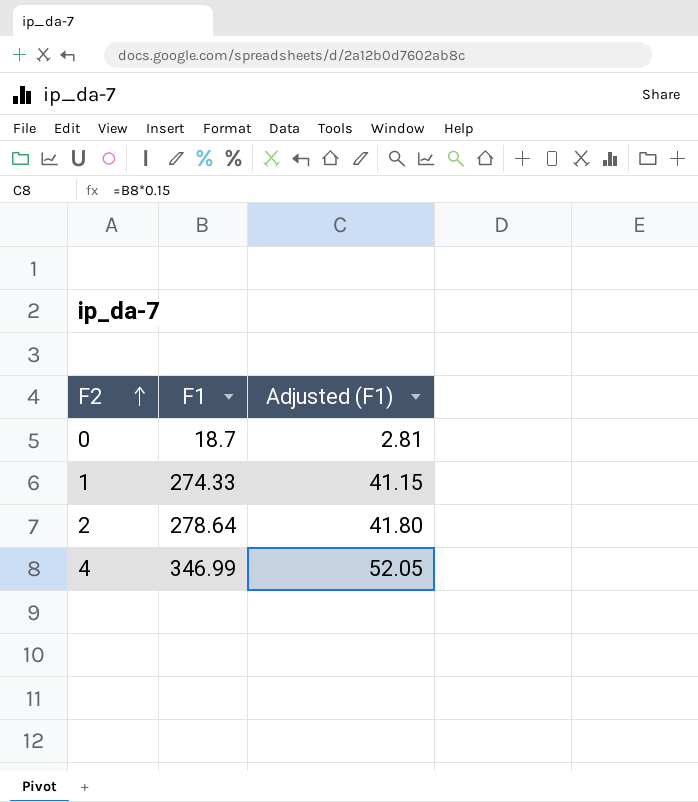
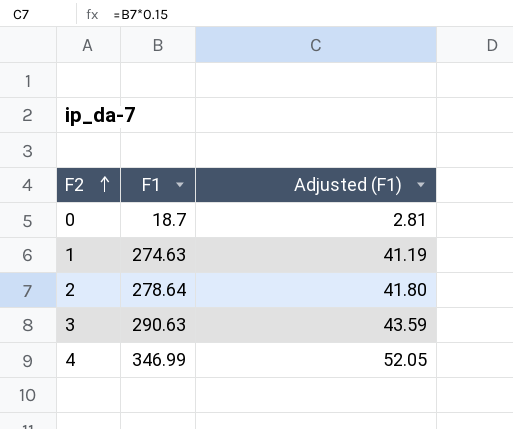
1 | F1: 274.33 -> 274.63
1 | Adjusted (F1): 41.15 -> 41.19
row 3: none -> 290.63 | 43.59

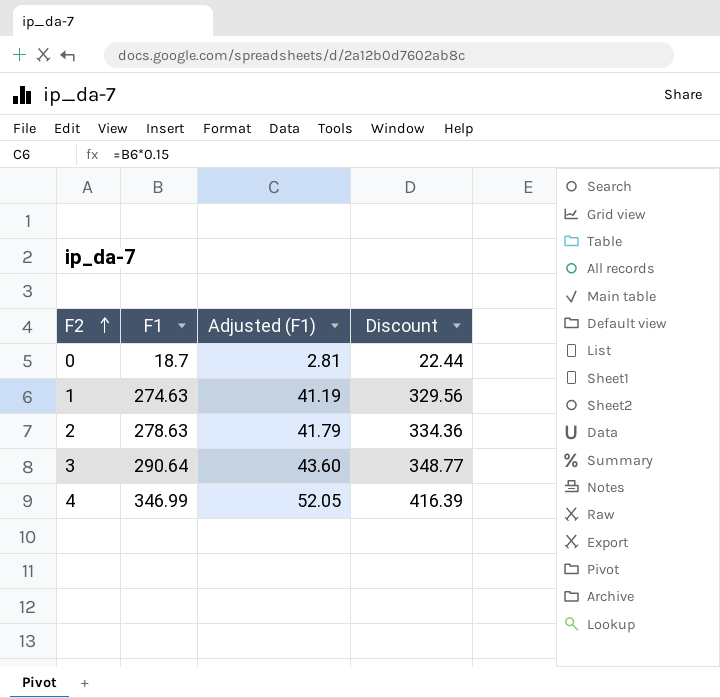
column Discount | formula: none -> [F1] * 1.2
2 | F1: 278.64 -> 278.63
2 | Adjusted (F1): 41.80 -> 41.79
3 | F1: 290.63 -> 290.64
3 | Adjusted (F1): 43.59 -> 43.60

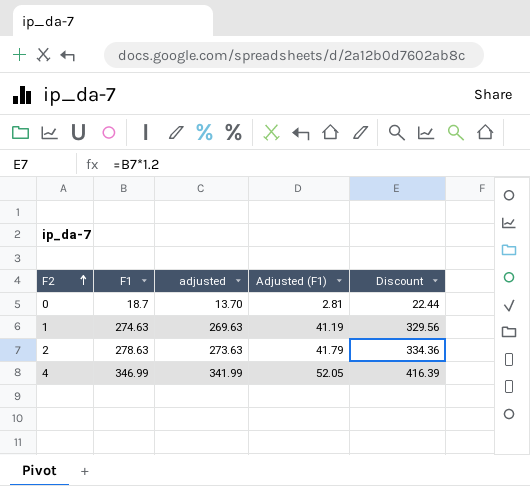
column adjusted | formula: none -> [F1] - 5
row 3: 290.64 | 43.60 | 348.77 -> none

